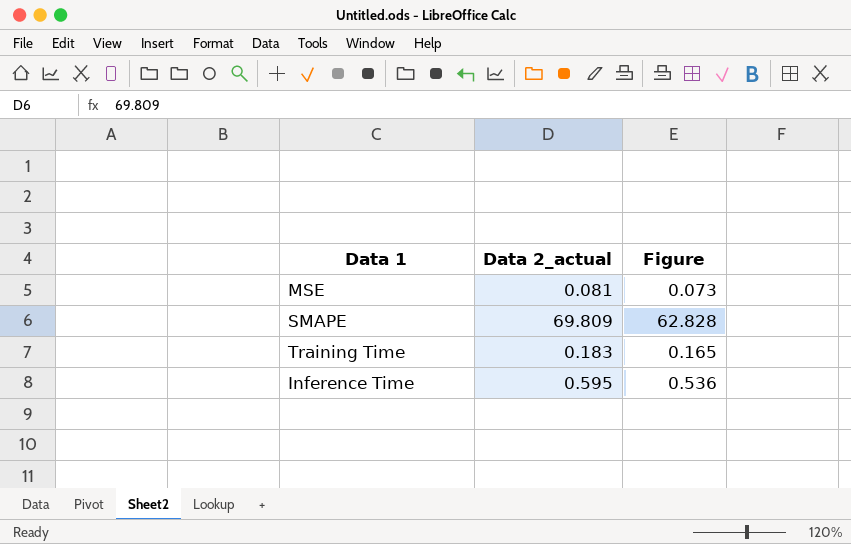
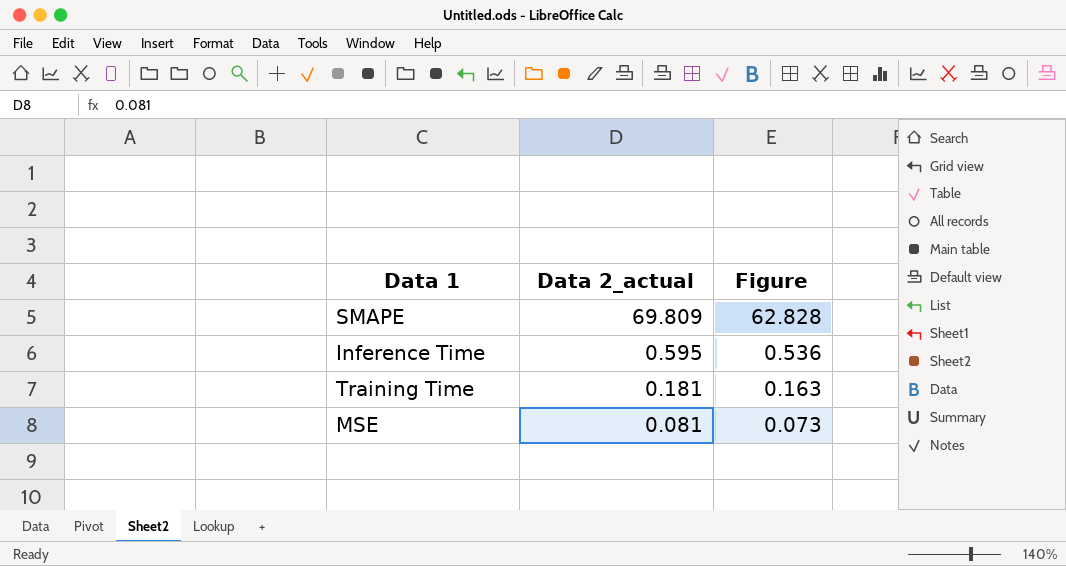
row order: none -> Data 2_actual descending
Training Time | Data 2_actual: 0.183 -> 0.181
Training Time | Figure: 0.165 -> 0.163

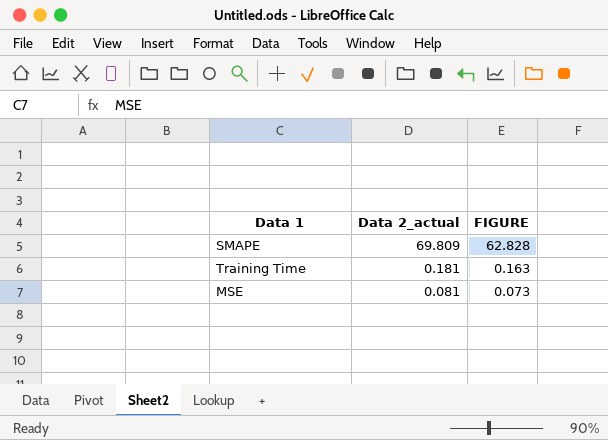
column name: Figure -> FIGURE
row Inference Time: 0.595 | 0.536 -> none

